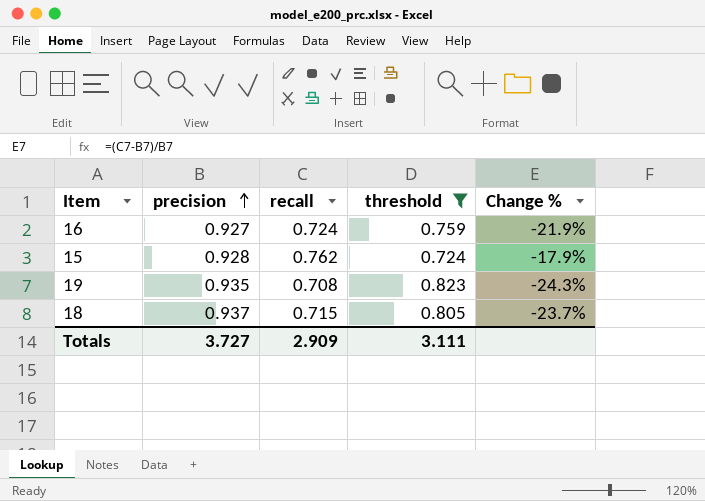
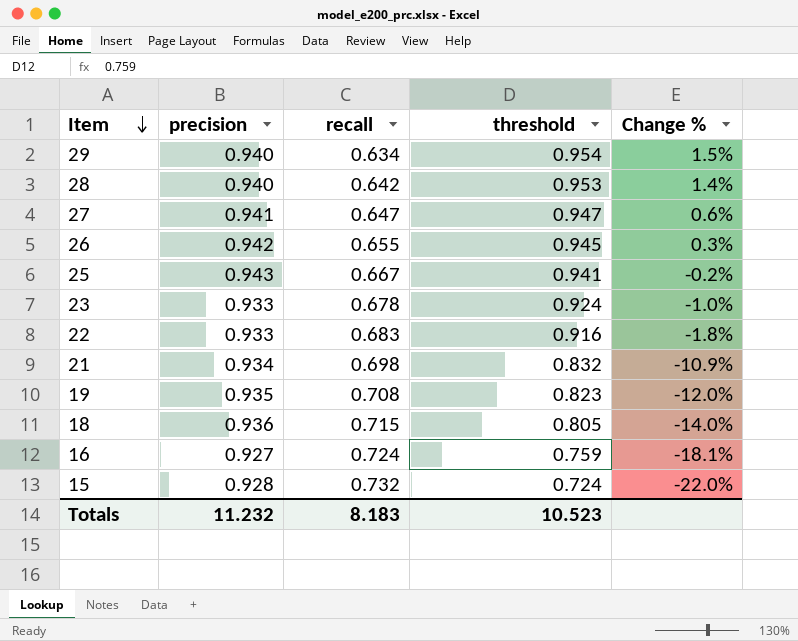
filter: threshold <= 0.823 -> none
row order: precision ascending -> Item descending
column Change % | formula: ([recall] - [precision]) / [precision] -> ([threshold] - [precision]) / [precision]
18 | precision: 0.937 -> 0.936
15 | recall: 0.762 -> 0.732
Totals | precision: 3.727 -> 11.232
Totals | recall: 2.909 -> 8.183
Totals | threshold: 3.111 -> 10.523

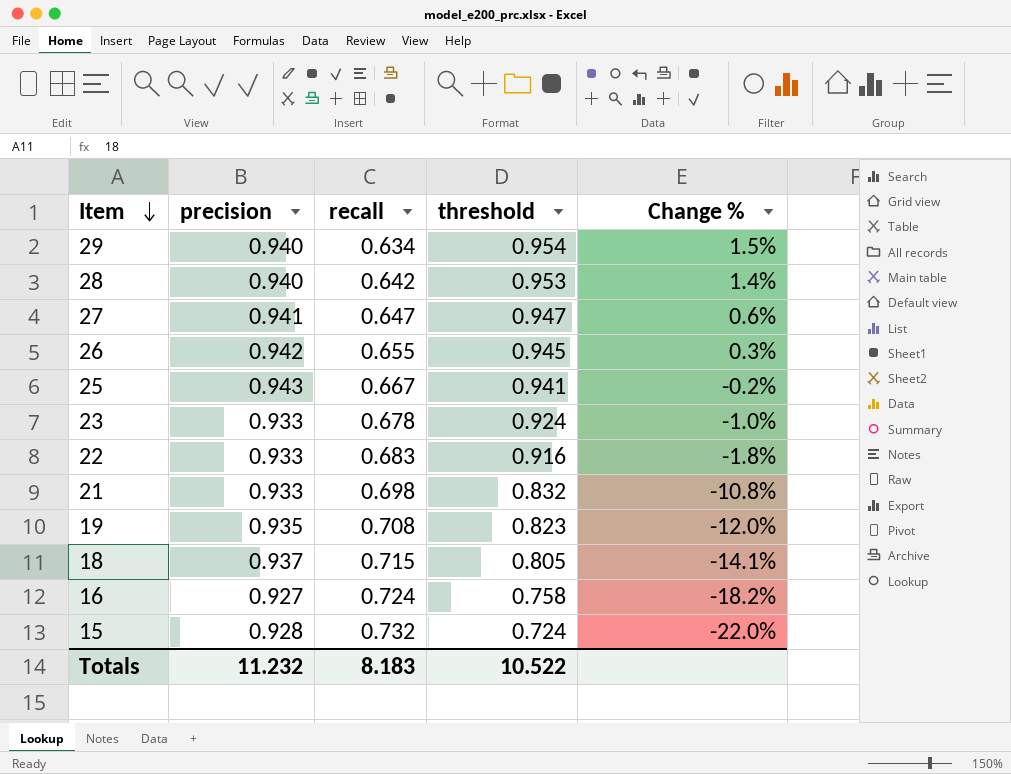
21 | precision: 0.934 -> 0.933
21 | Change %: -10.9% -> -10.8%
18 | precision: 0.936 -> 0.937
18 | Change %: -14.0% -> -14.1%
16 | threshold: 0.759 -> 0.758
16 | Change %: -18.1% -> -18.2%
Totals | threshold: 10.523 -> 10.522

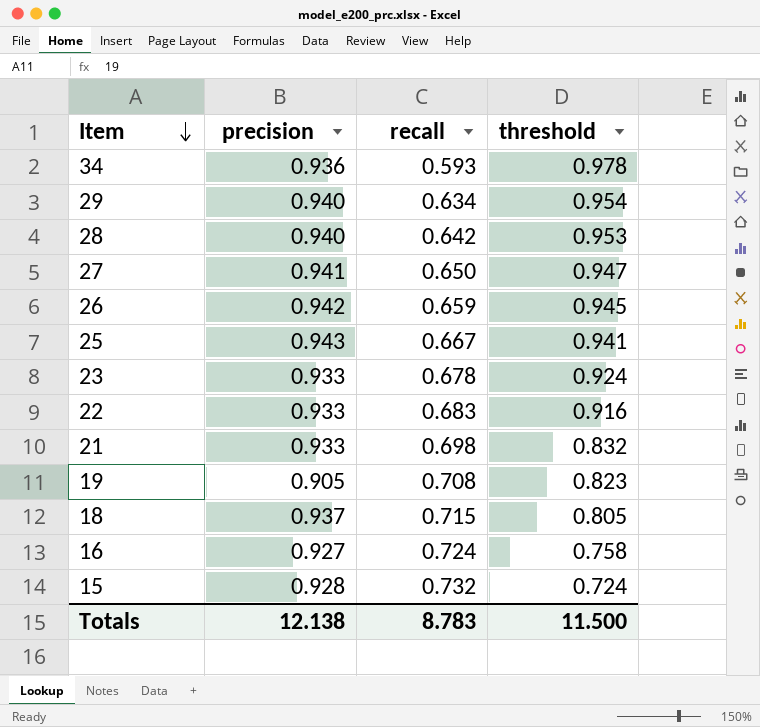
column Change % | formula: ([threshold] - [precision]) / [precision] -> none
row 34: none -> 0.936 | 0.593 | 0.978
27 | recall: 0.647 -> 0.650
26 | recall: 0.655 -> 0.659
19 | precision: 0.935 -> 0.905
Totals | precision: 11.232 -> 12.138
Totals | recall: 8.183 -> 8.783
Totals | threshold: 10.522 -> 11.500

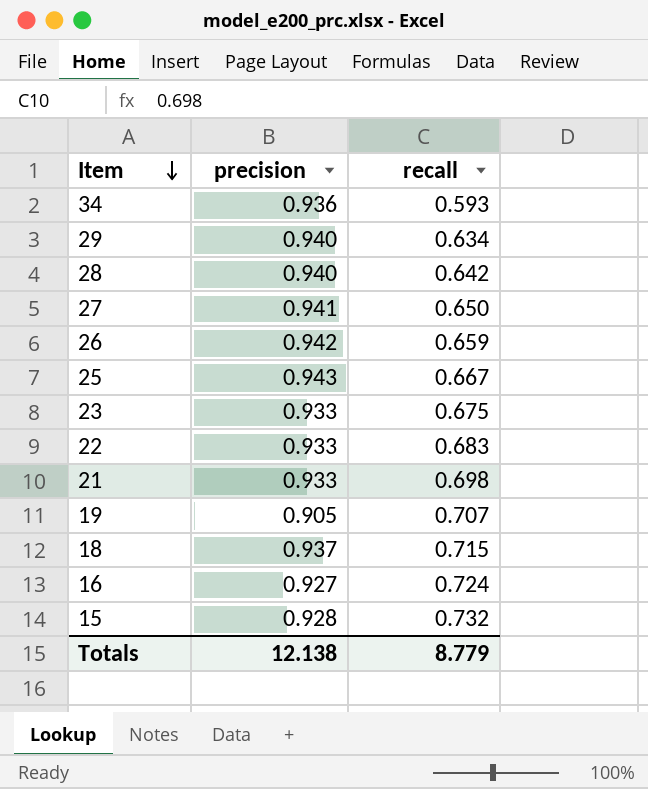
column threshold | position: 4 -> none
23 | recall: 0.678 -> 0.675
19 | recall: 0.708 -> 0.707
Totals | recall: 8.783 -> 8.779

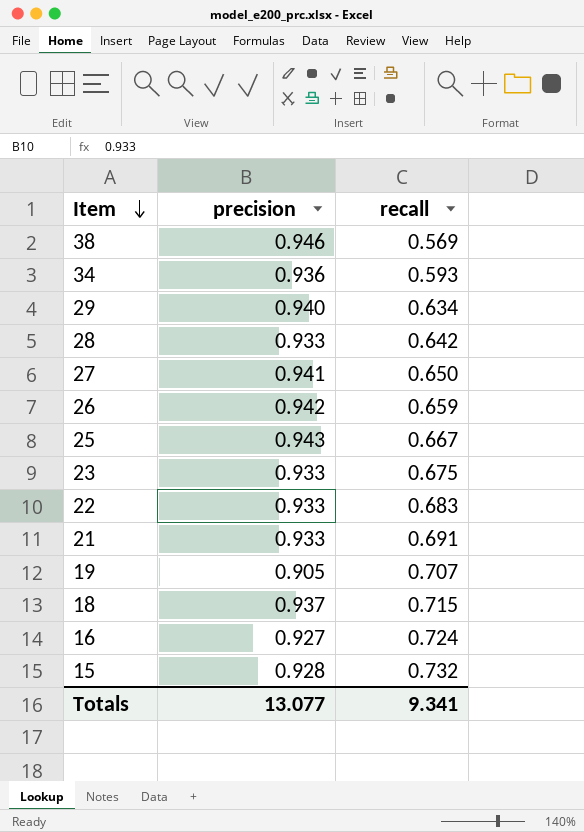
row 38: none -> 0.946 | 0.569
28 | precision: 0.940 -> 0.933
21 | recall: 0.698 -> 0.691
Totals | precision: 12.138 -> 13.077
Totals | recall: 8.779 -> 9.341

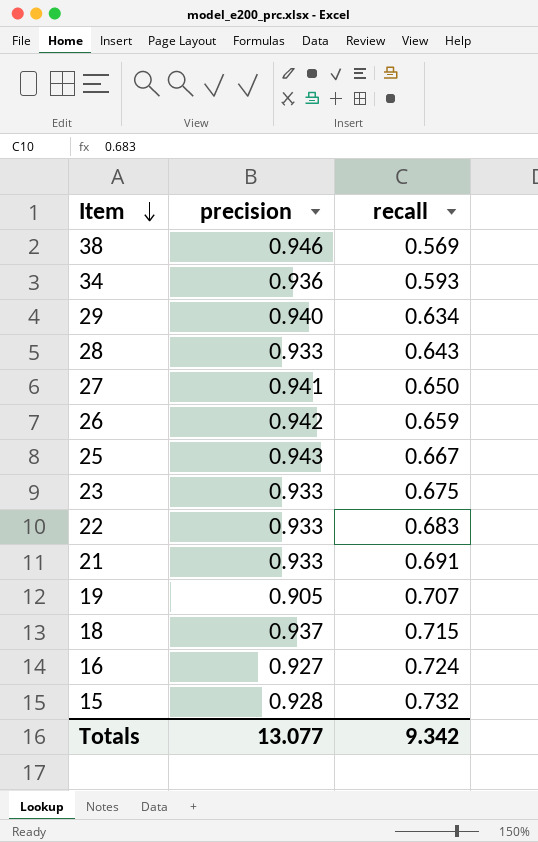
28 | recall: 0.642 -> 0.643
Totals | recall: 9.341 -> 9.342

